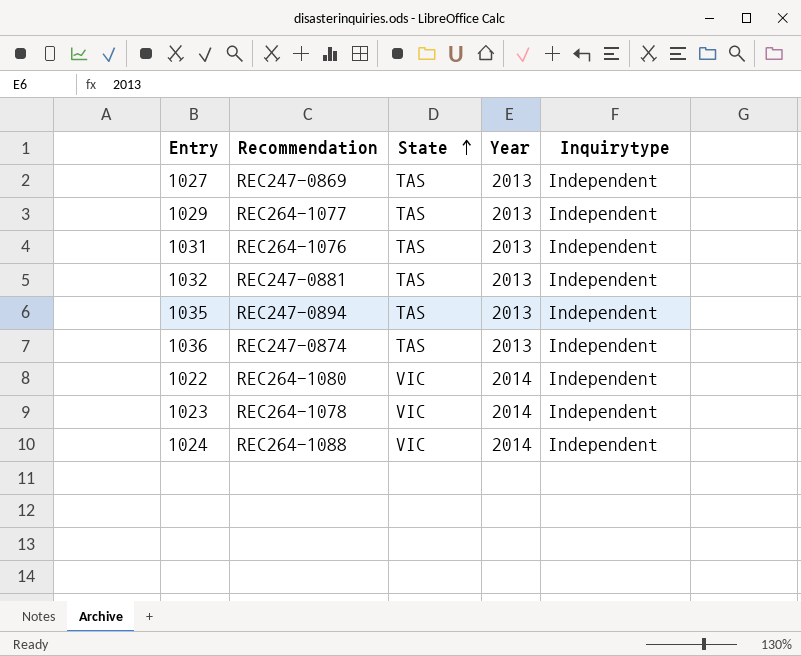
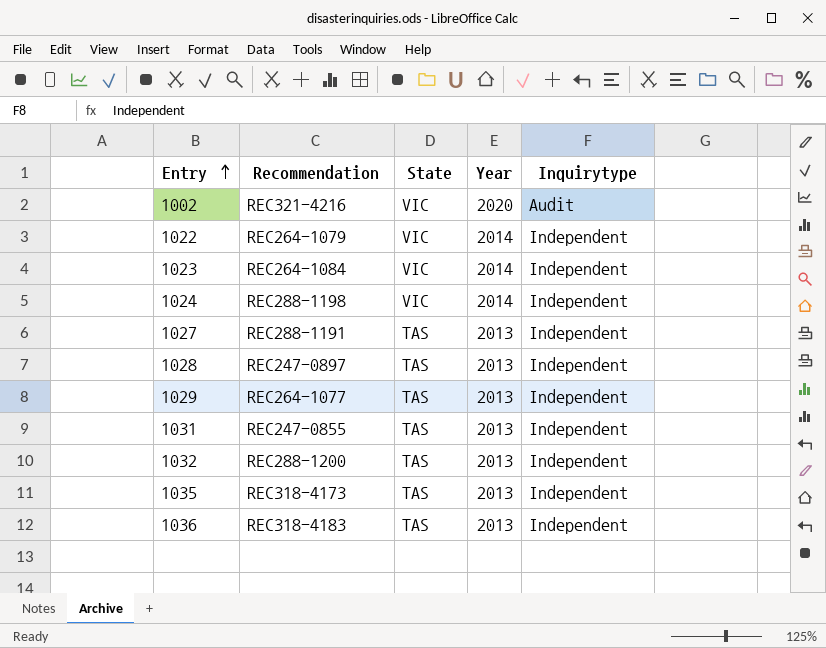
row order: State ascending -> Entry ascending
row 1002: none -> REC321-4216 | VIC | 2020 | Audit
1022 | Recommendation: REC264-1080 -> REC264-1079
1023 | Recommendation: REC264-1078 -> REC264-1084
1024 | Recommendation: REC264-1088 -> REC288-1198
1027 | Recommendation: REC247-0869 -> REC288-1191
row 1028: none -> REC247-0897 | TAS | 2013 | Independent
1031 | Recommendation: REC264-1076 -> REC247-0855
1032 | Recommendation: REC247-0881 -> REC288-1200
1035 | Recommendation: REC247-0894 -> REC318-4173
1036 | Recommendation: REC247-0874 -> REC318-4183

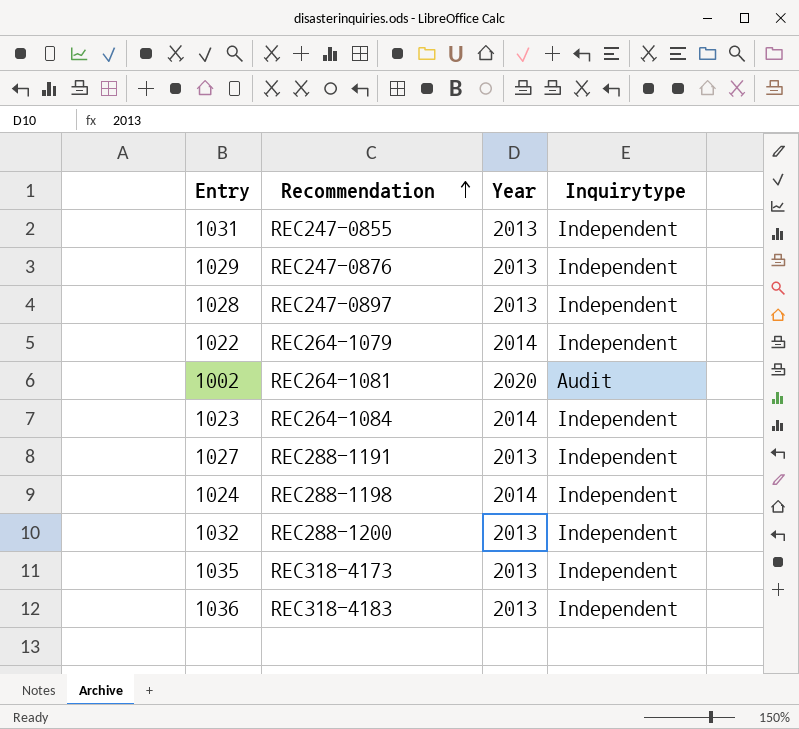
row order: Entry ascending -> Recommendation ascending
column State | position: 3 -> none
1029 | Recommendation: REC264-1077 -> REC247-0876
1002 | Recommendation: REC321-4216 -> REC264-1081

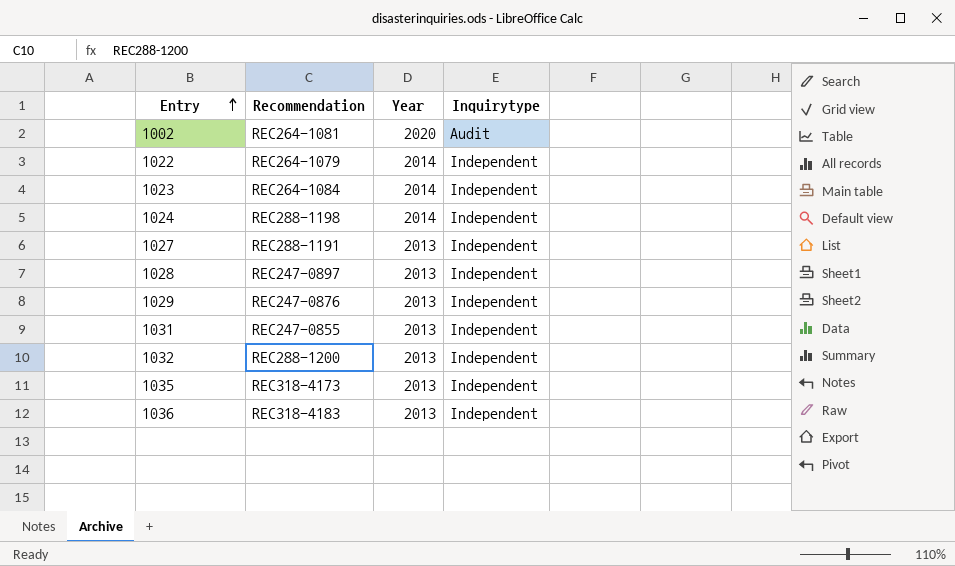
row order: Recommendation ascending -> Entry ascending

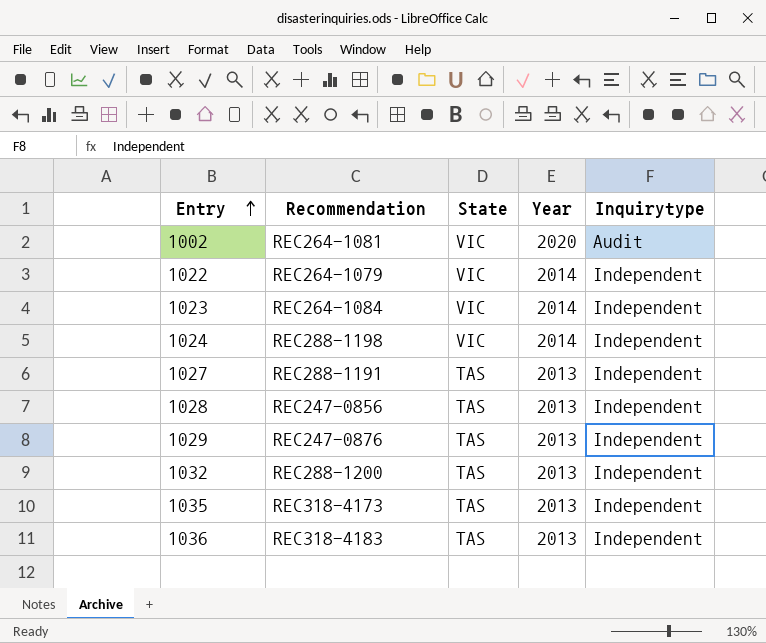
column State | position: none -> 3
row 1031: REC247-0855 | 2013 | Independent -> none
1028 | Recommendation: REC247-0897 -> REC247-0856

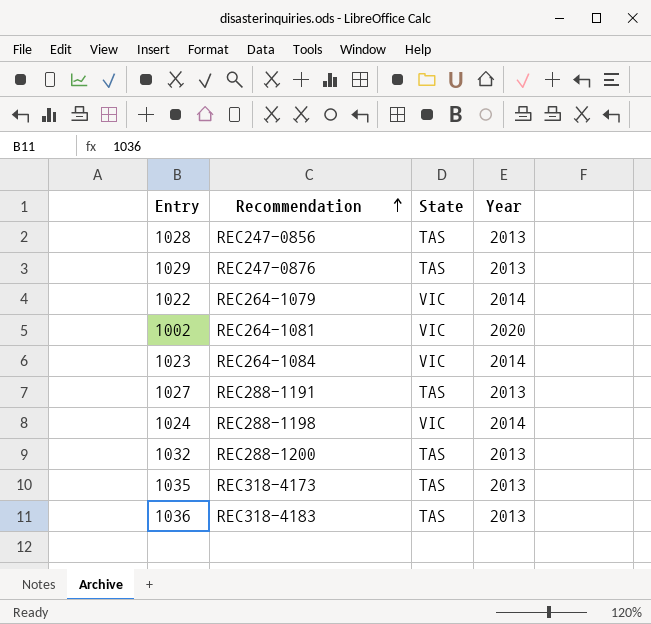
row order: Entry ascending -> Recommendation ascending
column Inquirytype | position: 5 -> none

